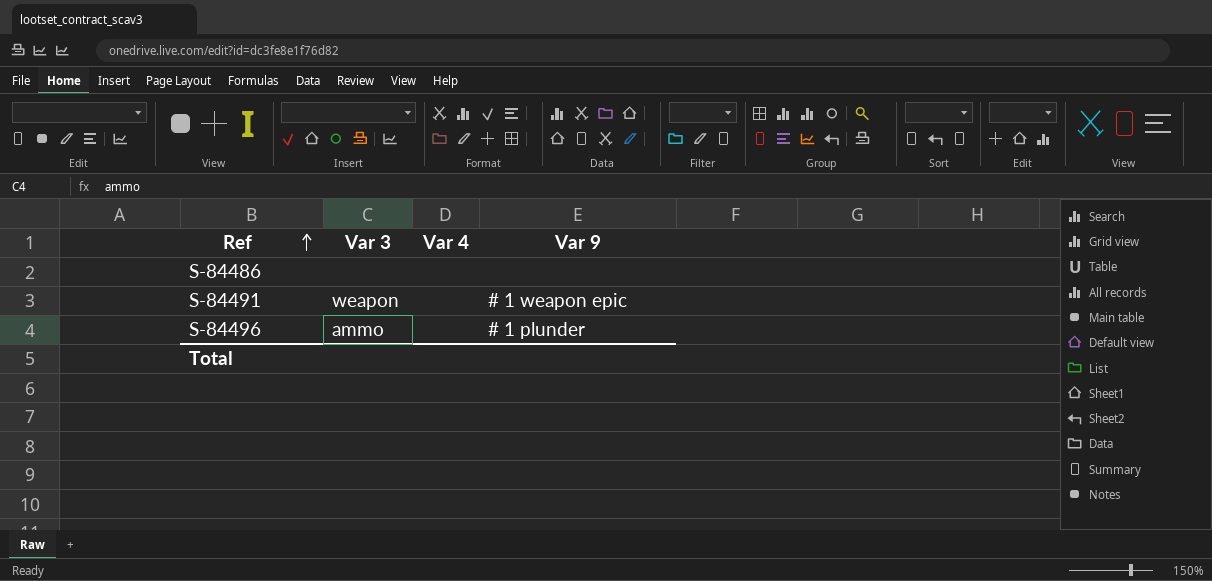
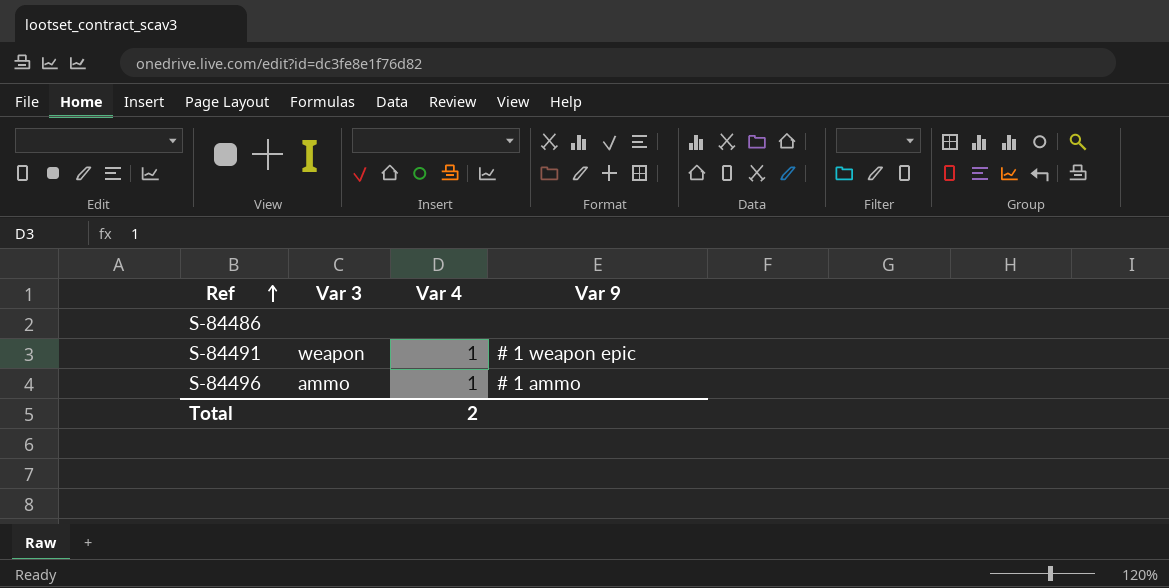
S-84491 | Var 4: none -> 1
S-84496 | Var 4: none -> 1
S-84496 | Var 9: # 1 plunder -> # 1 ammo
Total | Var 4: none -> 2

